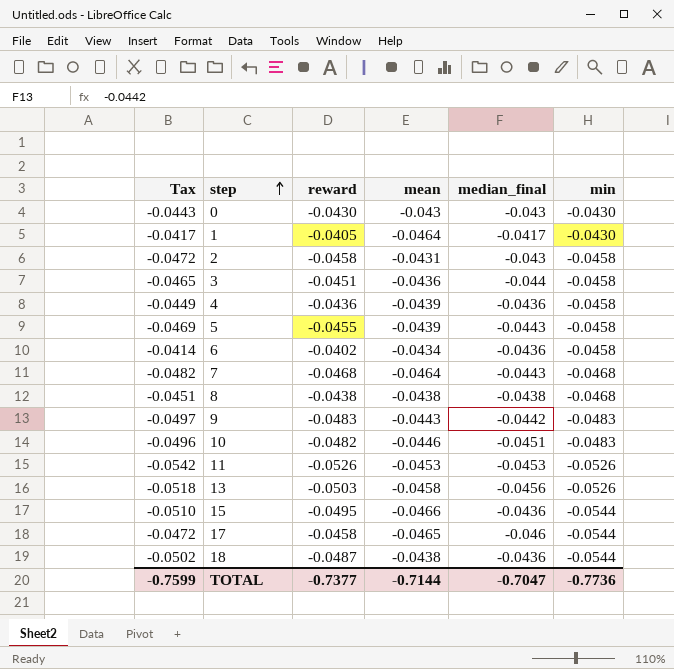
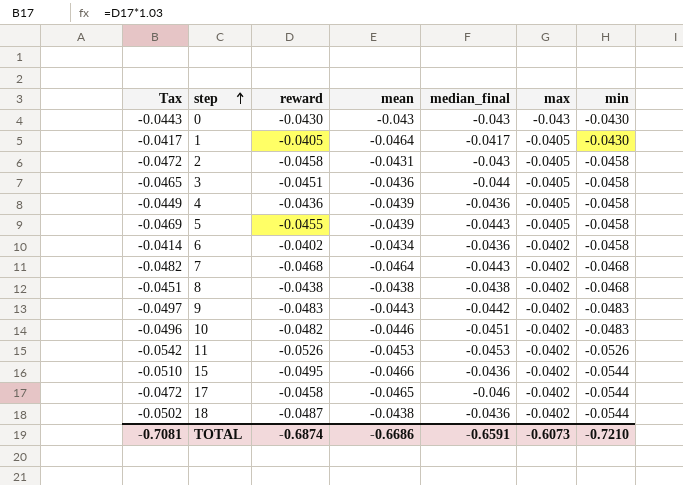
column max | position: none -> 6
row 13: -0.0518 | -0.0503 | -0.0458 | -0.0456 | -0.0526 -> none
TOTAL | Tax: -0.7599 -> -0.7081
TOTAL | reward: -0.7377 -> -0.6874
TOTAL | mean: -0.7144 -> -0.6686
TOTAL | median_final: -0.7047 -> -0.6591
TOTAL | min: -0.7736 -> -0.7210

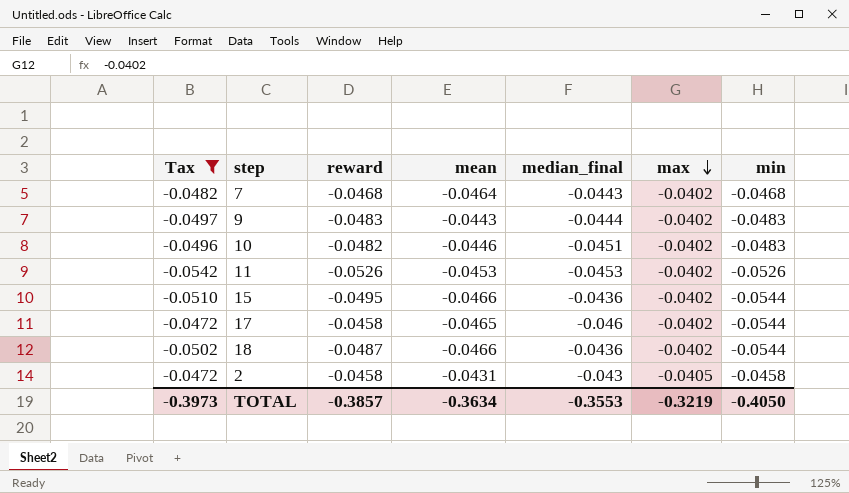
filter: none -> Tax <= -0.0472
row order: step ascending -> max descending
9 | median_final: -0.0442 -> -0.0444
18 | mean: -0.0438 -> -0.0466
TOTAL | Tax: -0.7081 -> -0.3973
TOTAL | reward: -0.6874 -> -0.3857
TOTAL | mean: -0.6686 -> -0.3634
TOTAL | median_final: -0.6591 -> -0.3553
TOTAL | max: -0.6073 -> -0.3219
TOTAL | min: -0.7210 -> -0.4050

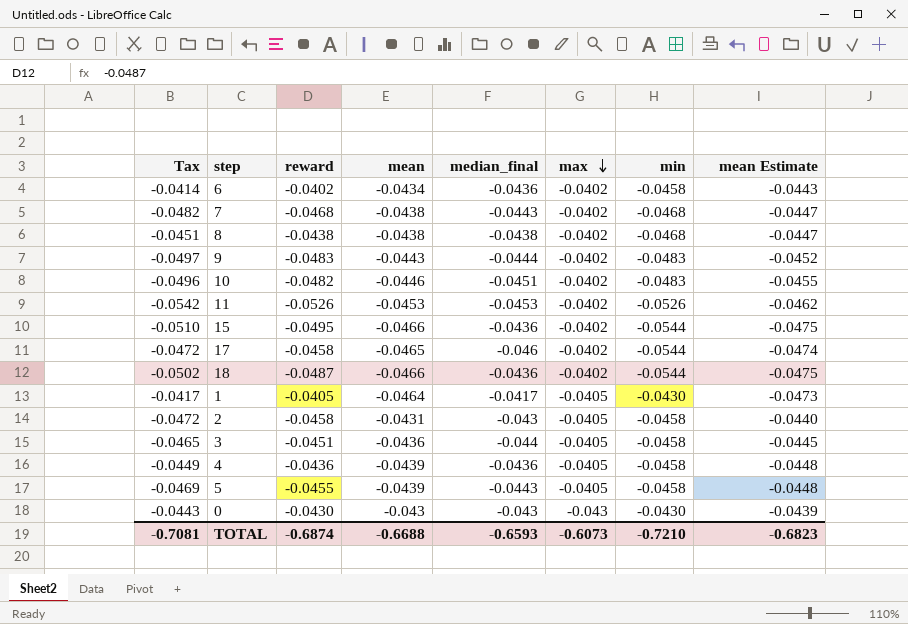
filter: Tax <= -0.0472 -> none
column mean Estimate | formula: none -> [mean] * 1.02
7 | mean: -0.0464 -> -0.0438
TOTAL | Tax: -0.3973 -> -0.7081
TOTAL | reward: -0.3857 -> -0.6874
TOTAL | mean: -0.3634 -> -0.6688
TOTAL | median_final: -0.3553 -> -0.6593
TOTAL | max: -0.3219 -> -0.6073
TOTAL | min: -0.4050 -> -0.7210

